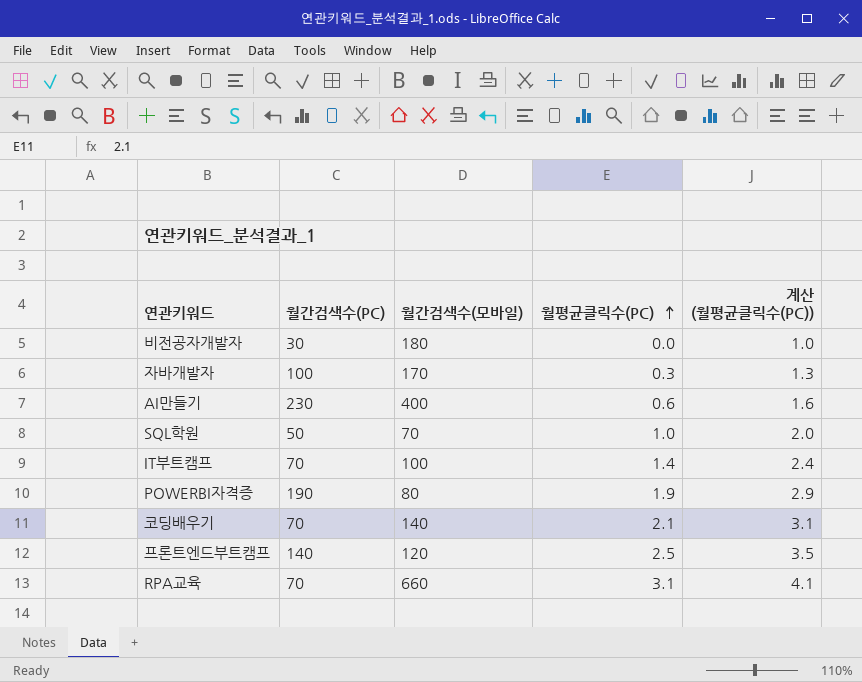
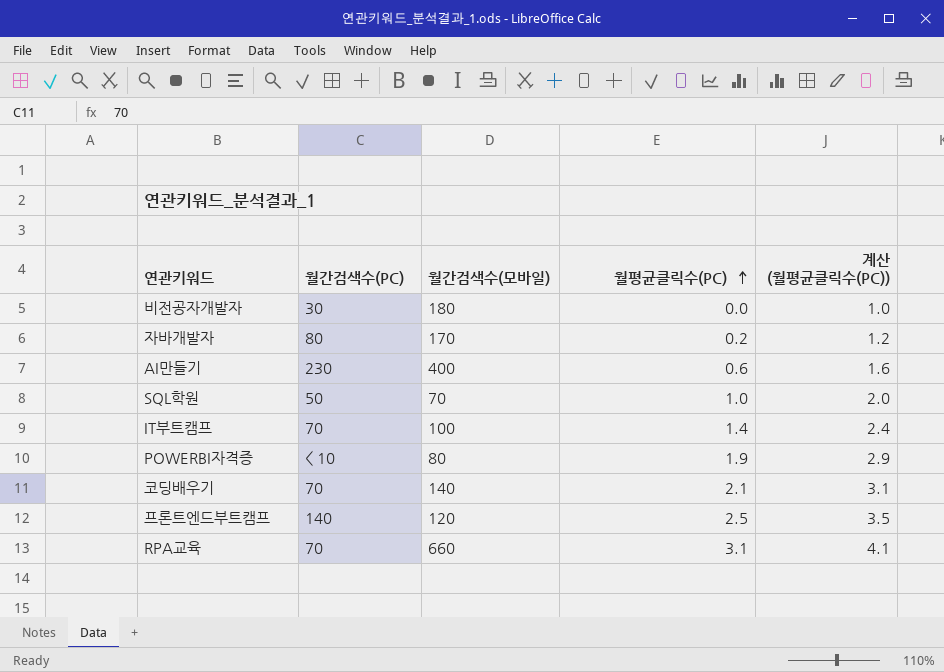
자바개발자 | 월간검색수(PC): 100 -> 80
자바개발자 | 월평균클릭수(PC): 0.3 -> 0.2
자바개발자 | 계산 (월평균클릭수(PC)): 1.3 -> 1.2
POWERBI자격증 | 월간검색수(PC): 190 -> < 10

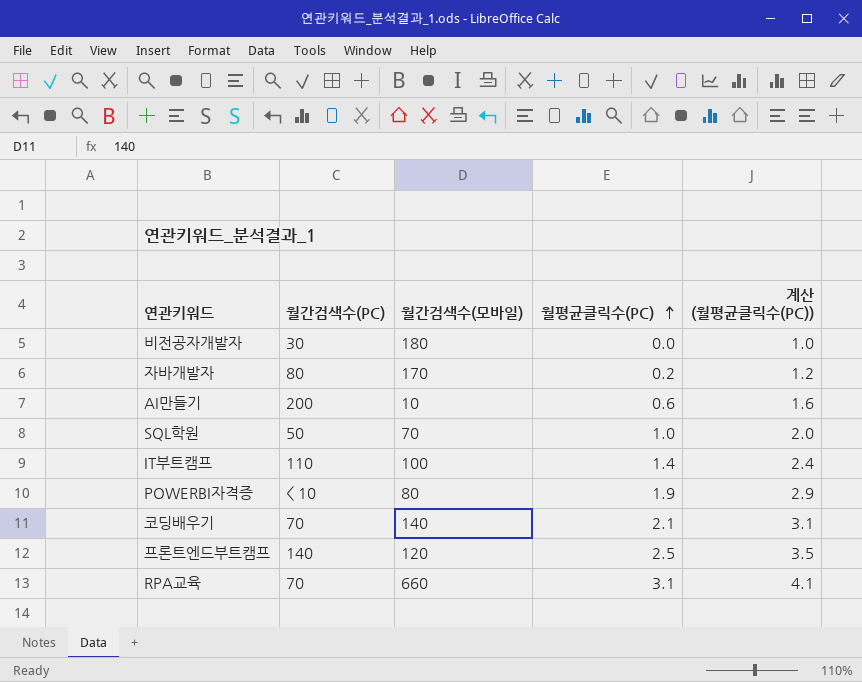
AI만들기 | 월간검색수(PC): 230 -> 200
AI만들기 | 월간검색수(모바일): 400 -> 10
IT부트캠프 | 월간검색수(PC): 70 -> 110

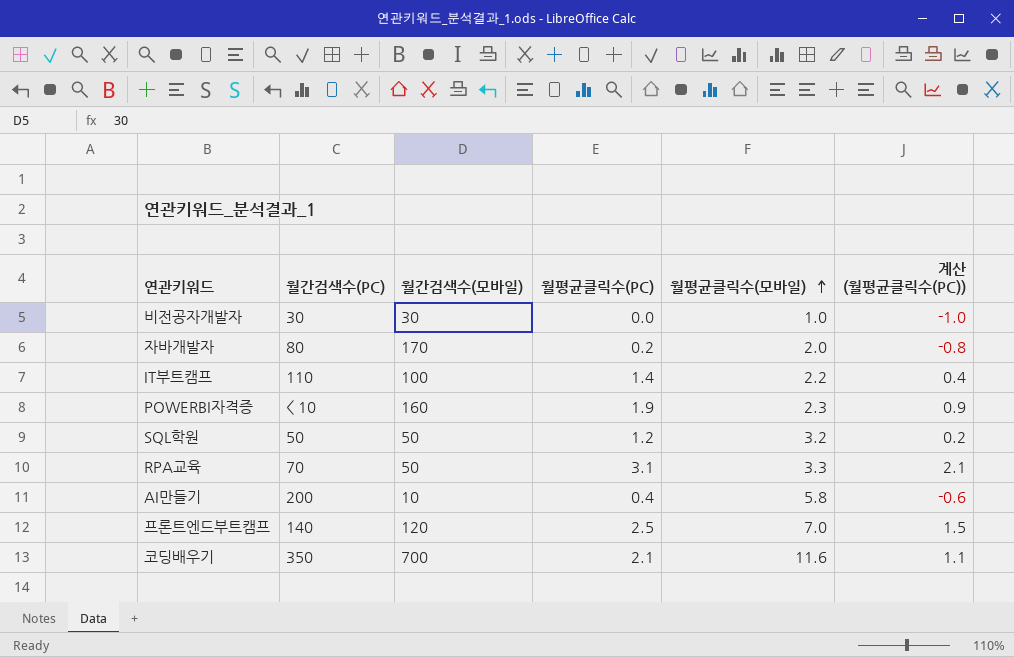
row order: 월평균클릭수(PC) ascending -> 월평균클릭수(모바일) ascending
column 월평균클릭수(모바일) | position: none -> 5
column 계산 (월평균클릭수(PC)) | formula: [월평균클릭수(PC)] + 1 -> [월평균클릭수(PC)] - 1
비전공자개발자 | 월간검색수(모바일): 180 -> 30
POWERBI자격증 | 월간검색수(모바일): 80 -> 160
SQL학원 | 월간검색수(모바일): 70 -> 50
SQL학원 | 월평균클릭수(PC): 1.0 -> 1.2
RPA교육 | 월간검색수(모바일): 660 -> 50
AI만들기 | 월평균클릭수(PC): 0.6 -> 0.4
코딩배우기 | 월간검색수(PC): 70 -> 350
코딩배우기 | 월간검색수(모바일): 140 -> 700

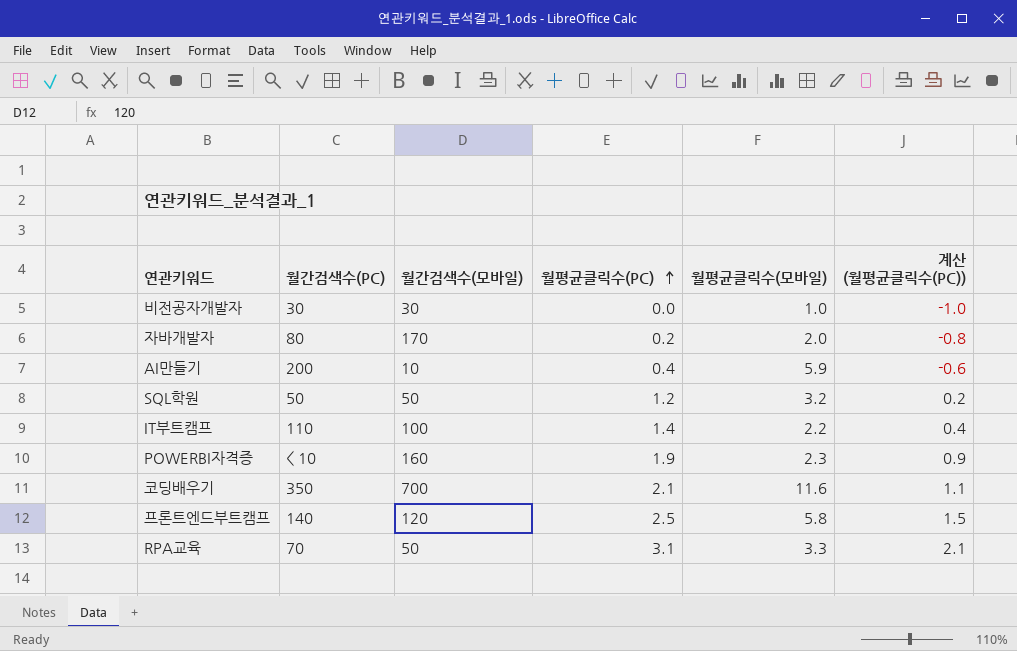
row order: 월평균클릭수(모바일) ascending -> 월평균클릭수(PC) ascending
AI만들기 | 월평균클릭수(모바일): 5.8 -> 5.9
프론트엔드부트캠프 | 월평균클릭수(모바일): 7.0 -> 5.8

